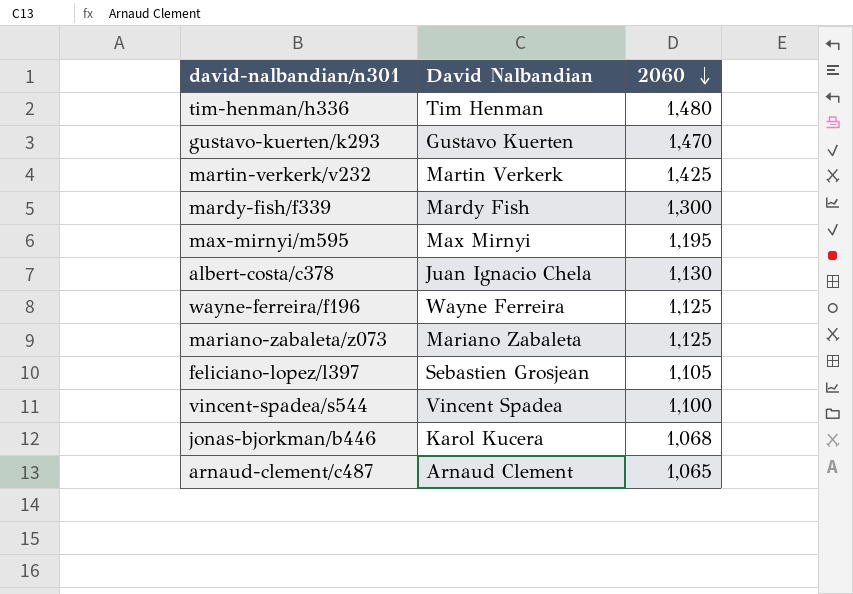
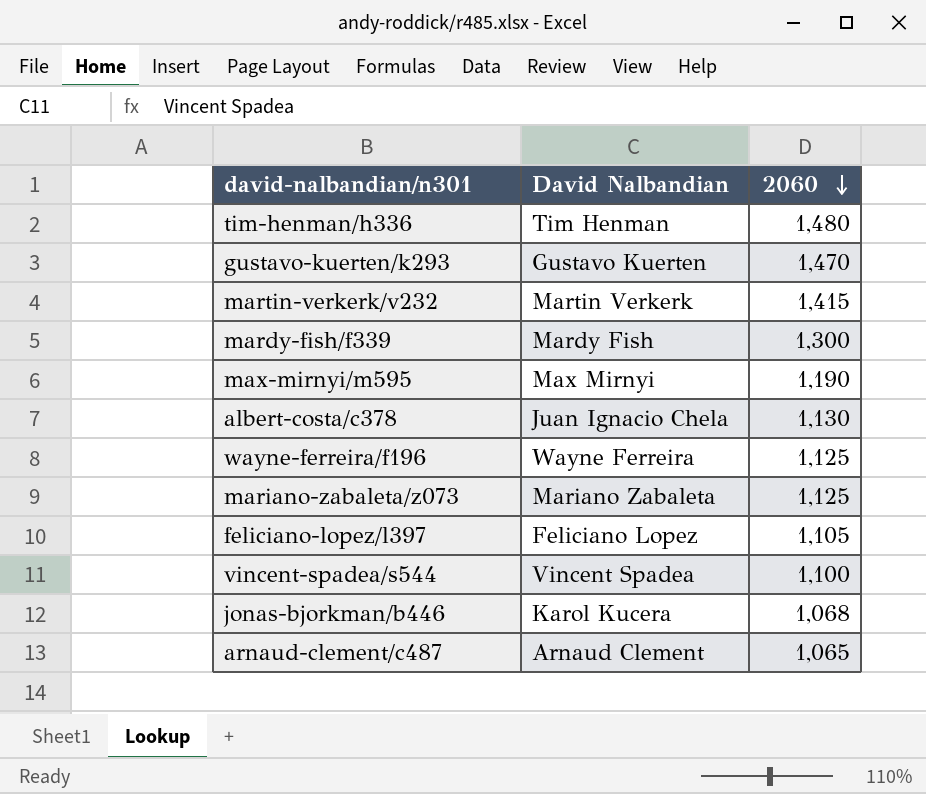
martin-verkerk/v232 | 2060: 1,425 -> 1,415
max-mirnyi/m595 | 2060: 1,195 -> 1,190
feliciano-lopez/l397 | David Nalbandian: Sebastien Grosjean -> Feliciano Lopez

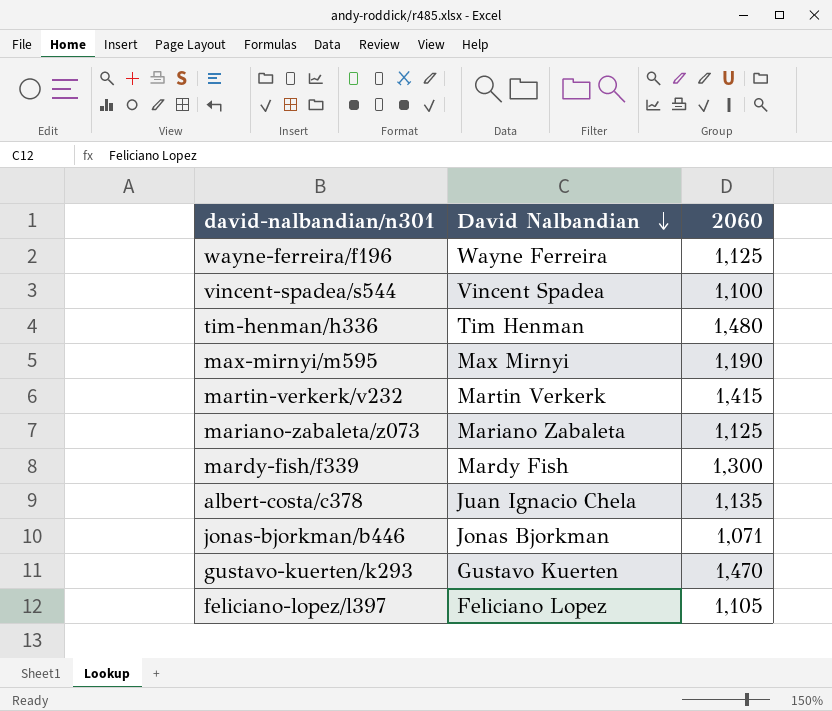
row order: 2060 descending -> David Nalbandian descending
row arnaud-clement/c487: Arnaud Clement | 1,065 -> none
albert-costa/c378 | 2060: 1,130 -> 1,135
jonas-bjorkman/b446 | David Nalbandian: Karol Kucera -> Jonas Bjorkman
jonas-bjorkman/b446 | 2060: 1,068 -> 1,071

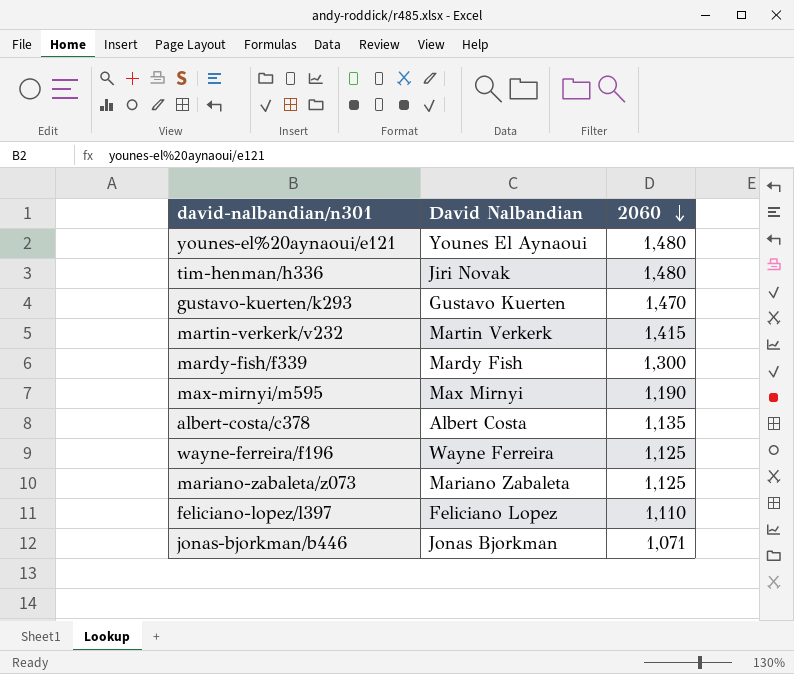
row order: David Nalbandian descending -> 2060 descending
row vincent-spadea/s544: Vincent Spadea | 1,100 -> none
row younes-el%20aynaoui/e121: none -> Younes El Aynaoui | 1,480
tim-henman/h336 | David Nalbandian: Tim Henman -> Jiri Novak
albert-costa/c378 | David Nalbandian: Juan Ignacio Chela -> Albert Costa
feliciano-lopez/l397 | 2060: 1,105 -> 1,110

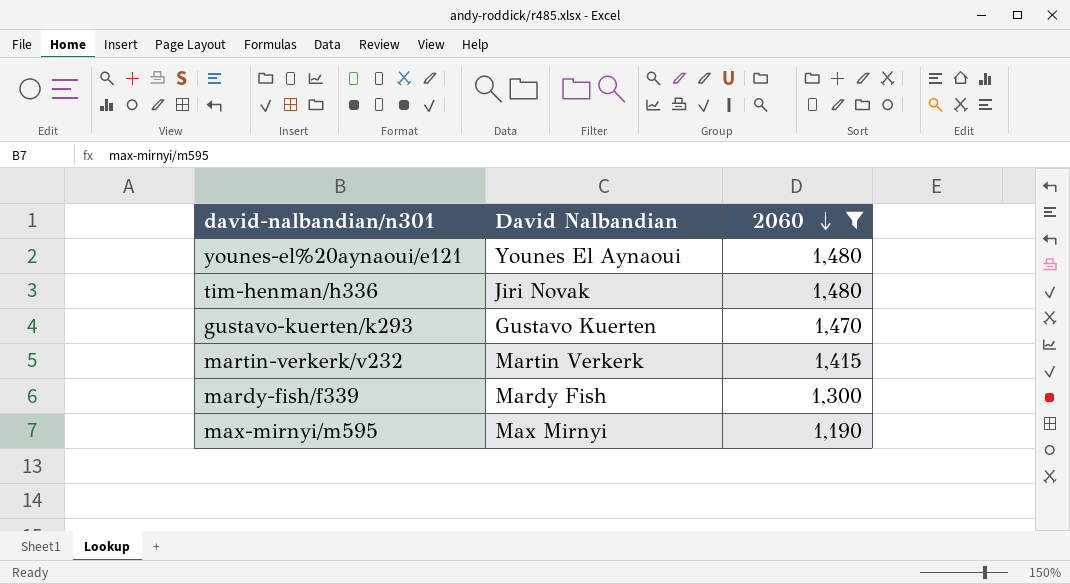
filter: none -> 2060 >= 1,190

